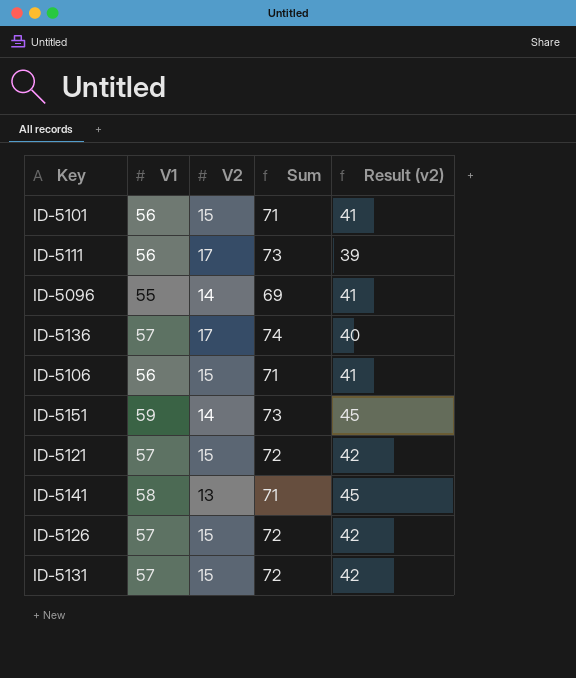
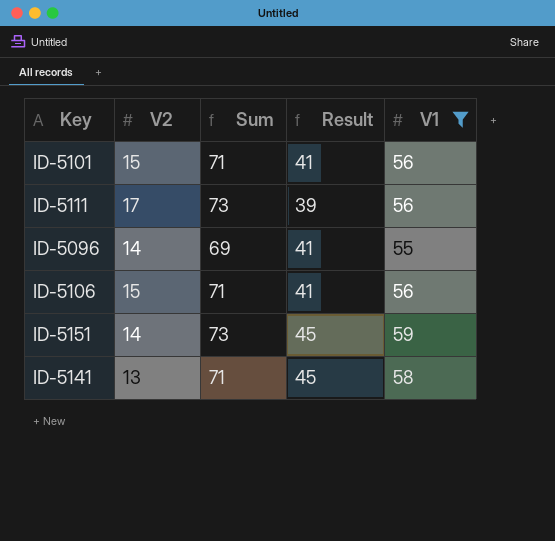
filter: none -> V1 != 57
column name: Result (v2) -> Result
column V1 | position: 2 -> 5

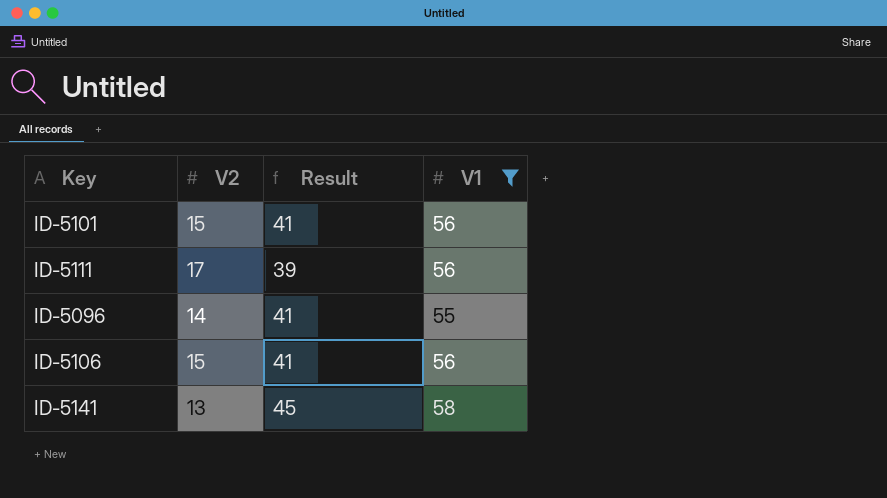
column Sum | formula: [V2] + [V1] -> none
row ID-5151: 14 | 73 | 45 | 59 -> none

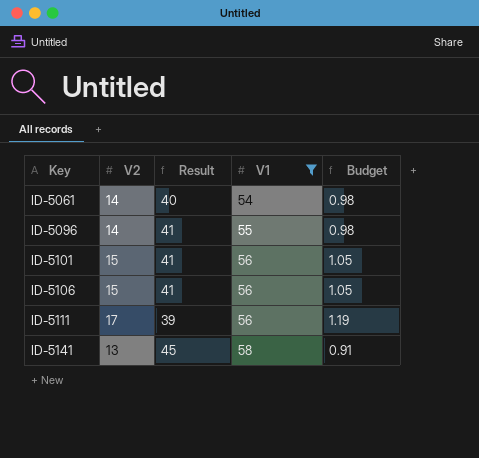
row order: none -> Key ascending
column Budget | formula: none -> [V2] * 0.07
row ID-5061: none -> 14 | 40 | 54 | 0.98

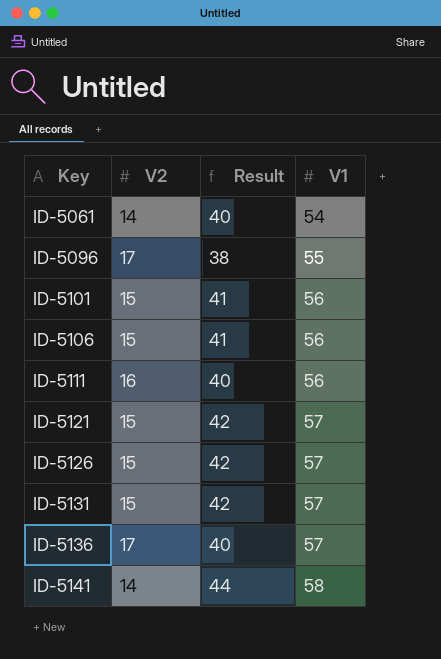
filter: V1 != 57 -> none
column Budget | formula: [V2] * 0.07 -> none
ID-5096 | V2: 14 -> 17
ID-5096 | Result: 41 -> 38
ID-5111 | V2: 17 -> 16
ID-5111 | Result: 39 -> 40
ID-5141 | V2: 13 -> 14
ID-5141 | Result: 45 -> 44

